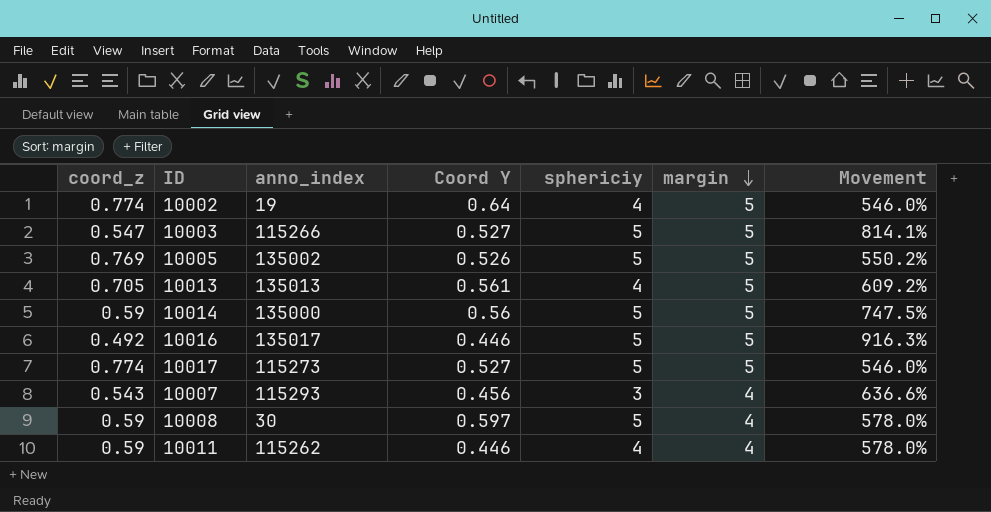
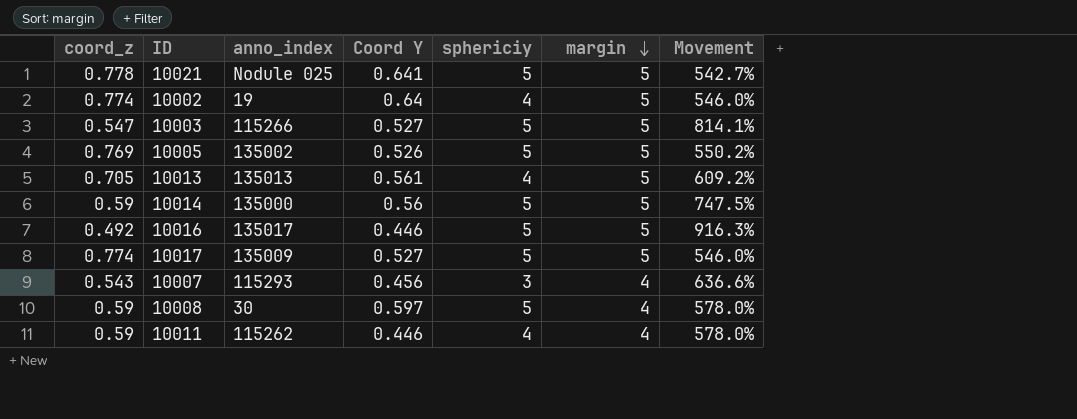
row 10021: none -> 0.778 | Nodule 025 | 0.641 | 5 | 5 | 542.7%
10017 | anno_index: 115273 -> 135009

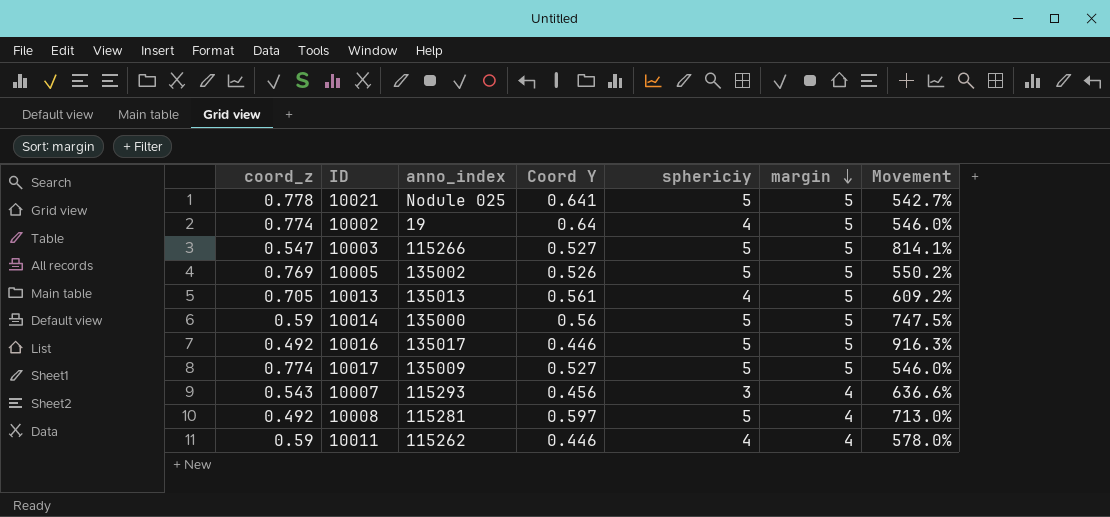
10008 | coord_z: 0.59 -> 0.492
10008 | anno_index: 30 -> 115281
10008 | Movement: 578.0% -> 713.0%

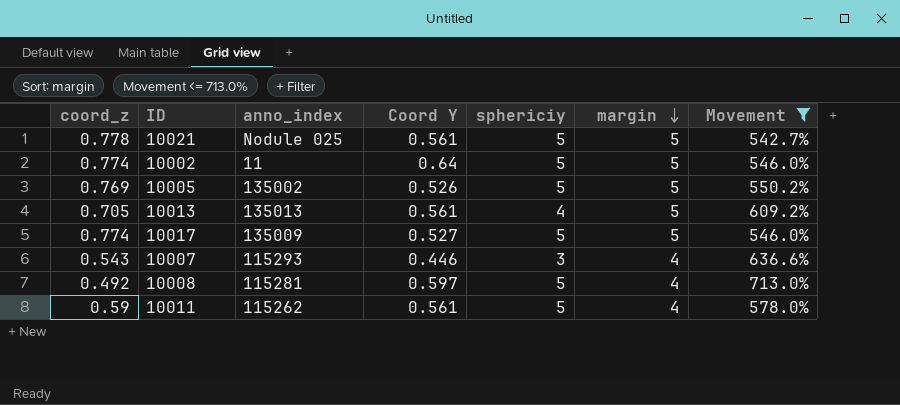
filter: none -> Movement <= 713.0%
10021 | Coord Y: 0.641 -> 0.561
10002 | anno_index: 19 -> 11
10002 | sphericiy: 4 -> 5
10007 | Coord Y: 0.456 -> 0.446
10011 | Coord Y: 0.446 -> 0.561
10011 | sphericiy: 4 -> 5

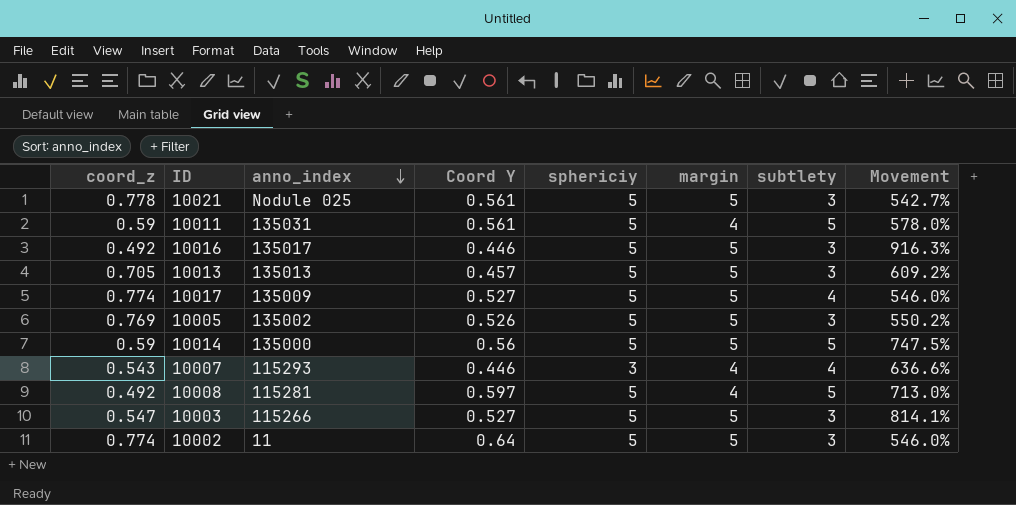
filter: Movement <= 713.0% -> none
row order: margin descending -> anno_index descending
column subtlety | position: none -> 7
10011 | anno_index: 115262 -> 135031
10013 | Coord Y: 0.561 -> 0.457
10013 | sphericiy: 4 -> 5

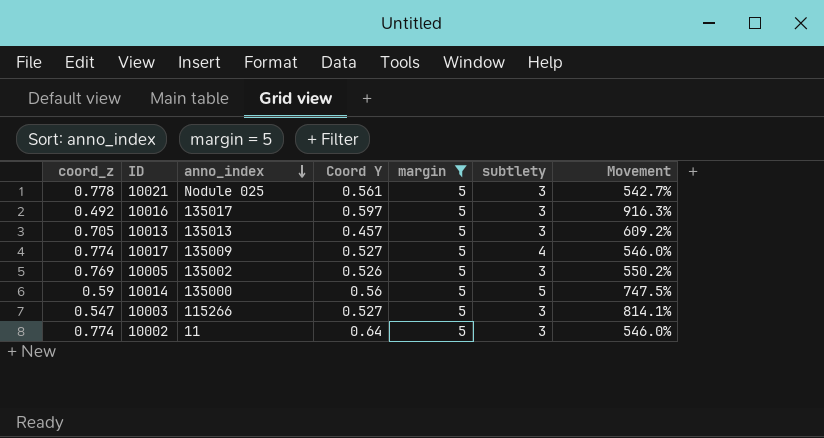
filter: none -> margin = 5
column sphericiy | position: 5 -> none
10016 | Coord Y: 0.446 -> 0.597

